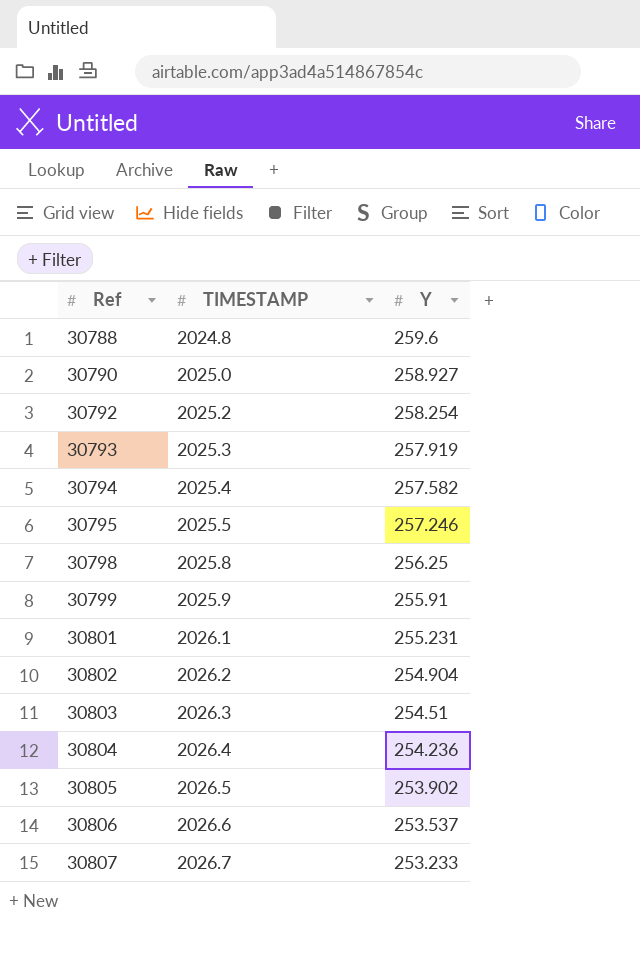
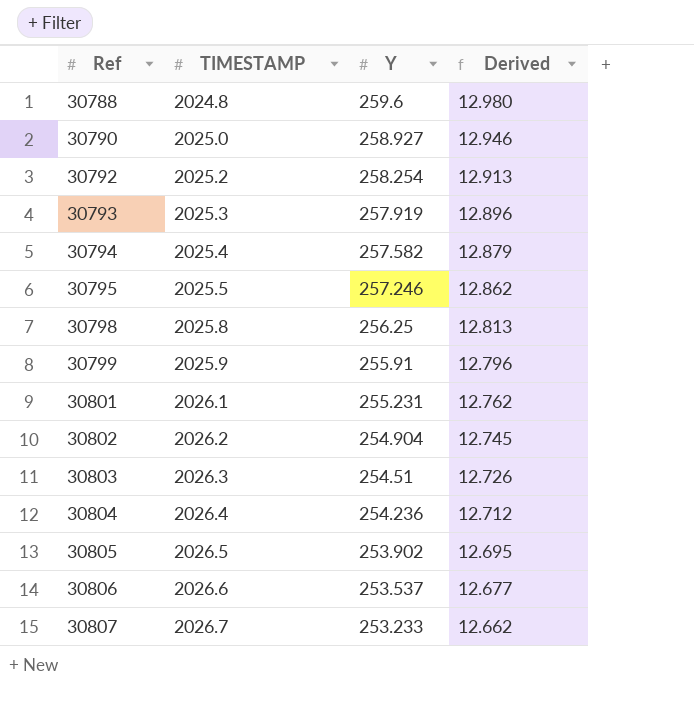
column Derived | formula: none -> [Y] * 0.05

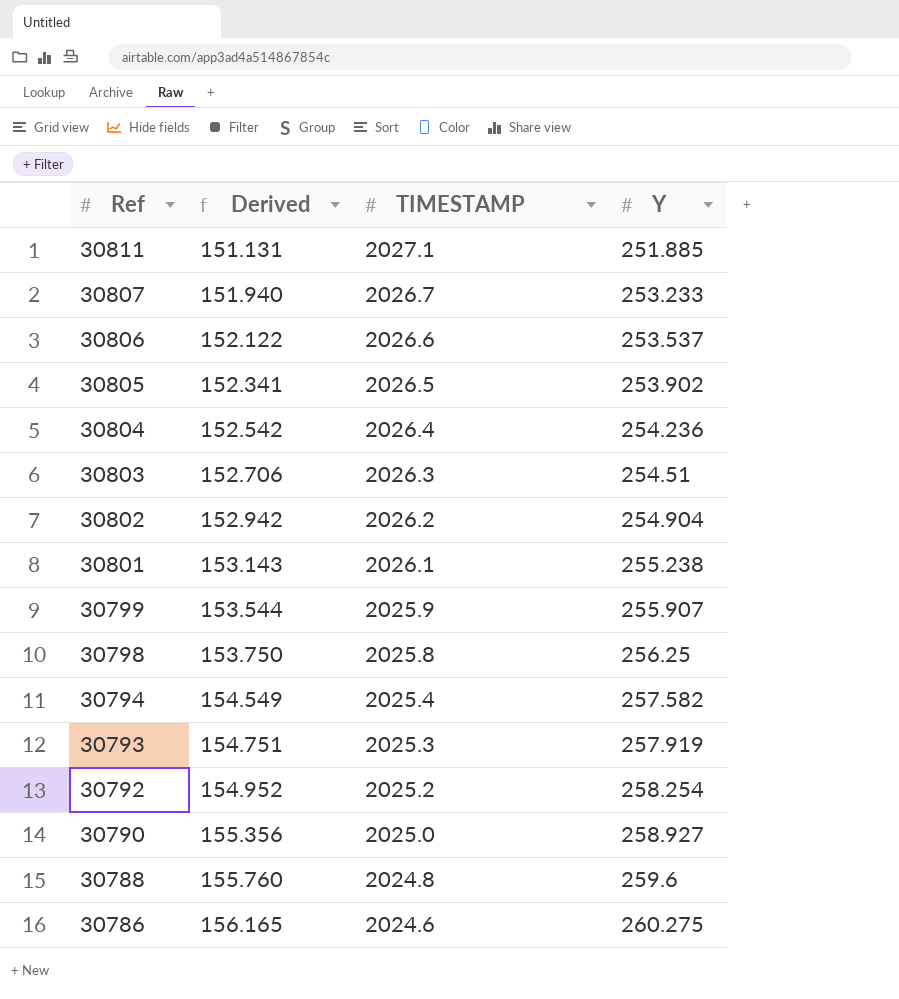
row order: Ref ascending -> Ref descending
column Derived | formula: [Y] * 0.05 -> [Y] * 0.6
column Derived | position: 4 -> 2
row 30795: 2025.5 | 257.246 | 12.862 -> none
row 30811: none -> 151.131 | 2027.1 | 251.885
30801 | Y: 255.231 -> 255.238
30799 | Y: 255.91 -> 255.907
row 30786: none -> 156.165 | 2024.6 | 260.275

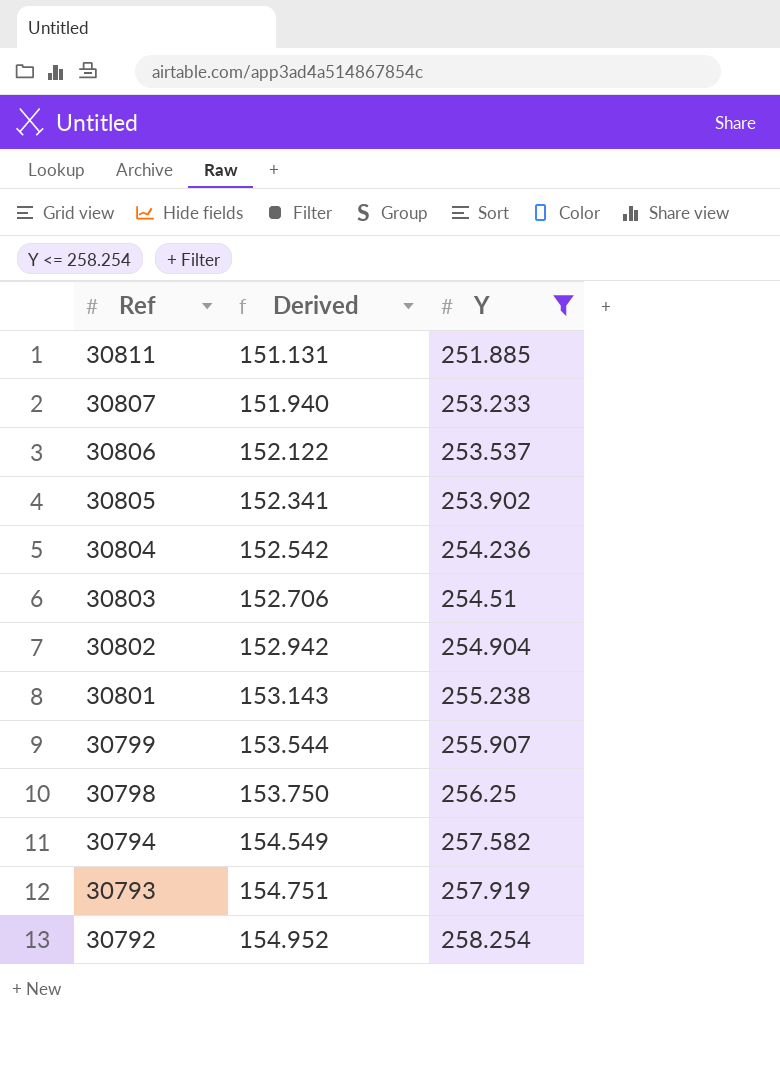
filter: none -> Y <= 258.254
column TIMESTAMP | position: 3 -> none

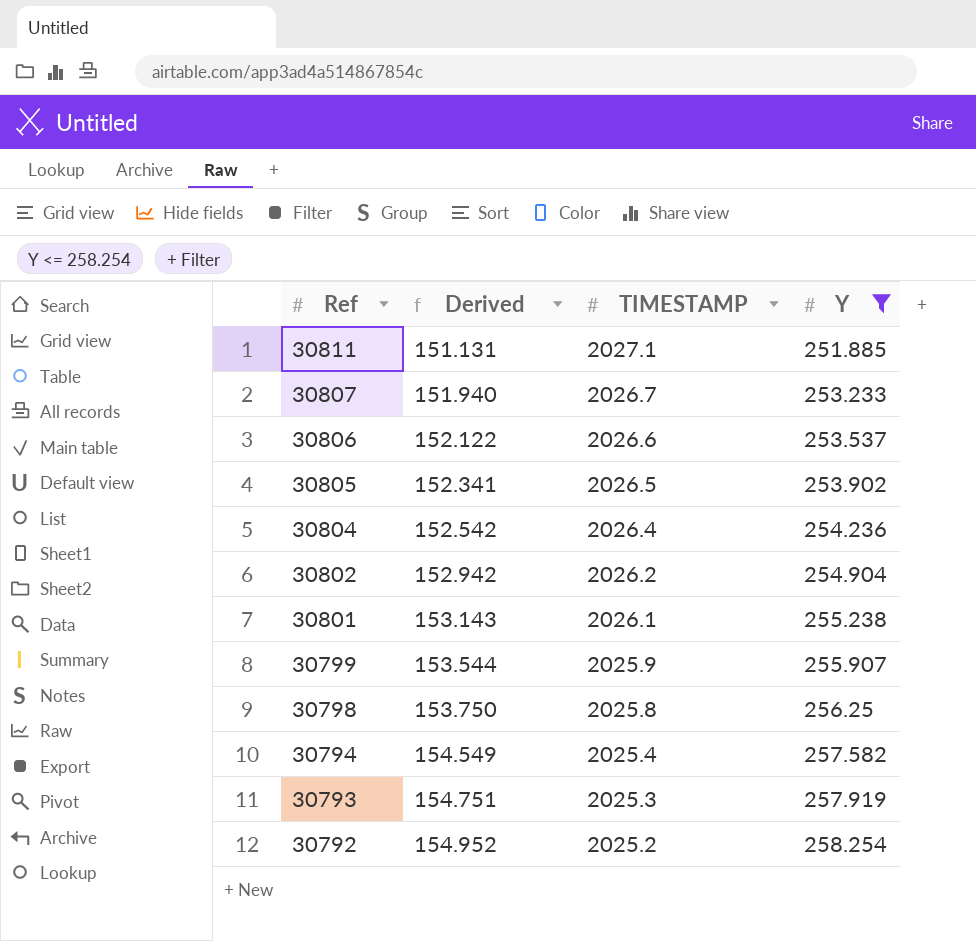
column TIMESTAMP | position: none -> 3
row 30803: 152.706 | 254.51 -> none

